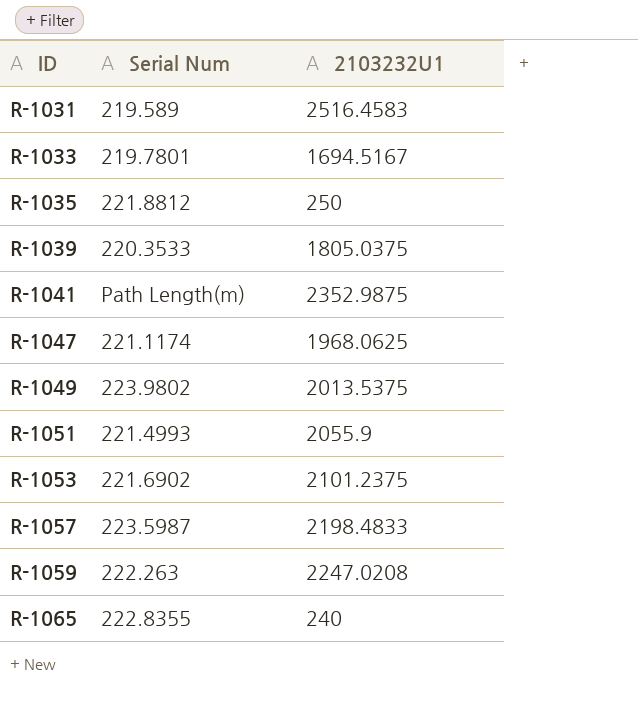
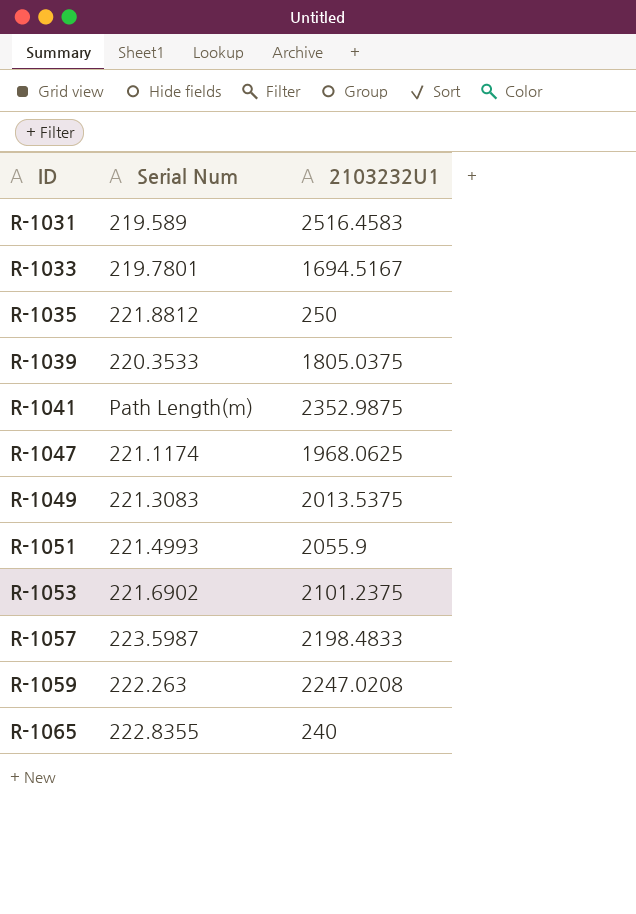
R-1049 | Serial Num: 223.9802 -> 221.3083

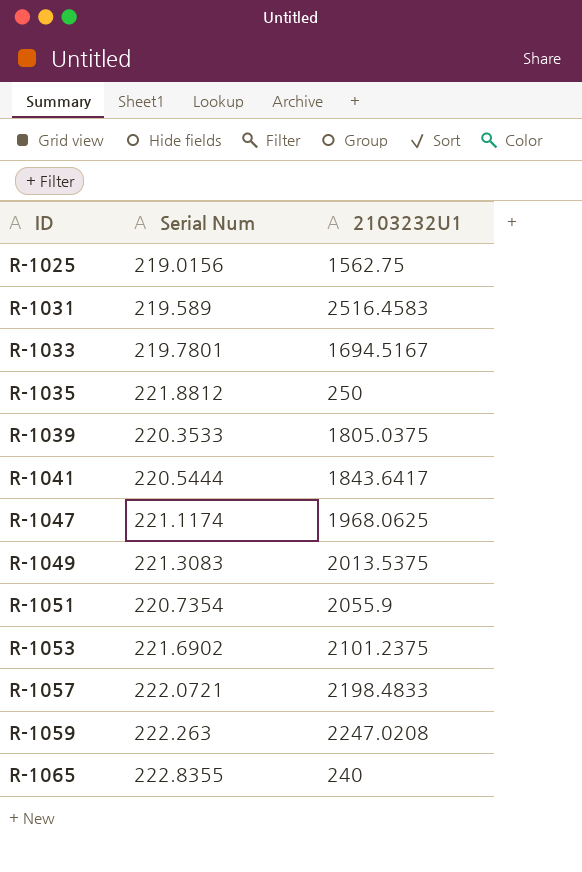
row R-1025: none -> 219.0156 | 1562.75
R-1041 | Serial Num: Path Length(m) -> 220.5444
R-1041 | 2103232U1: 2352.9875 -> 1843.6417
R-1051 | Serial Num: 221.4993 -> 220.7354
R-1057 | Serial Num: 223.5987 -> 222.0721

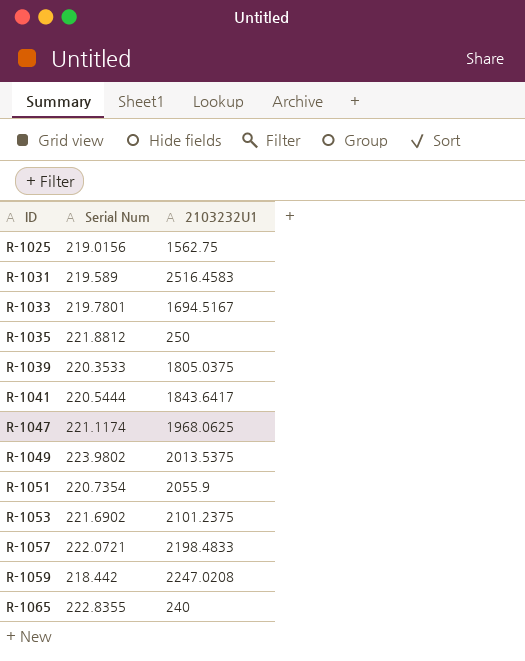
R-1049 | Serial Num: 221.3083 -> 223.9802
R-1059 | Serial Num: 222.263 -> 218.442

